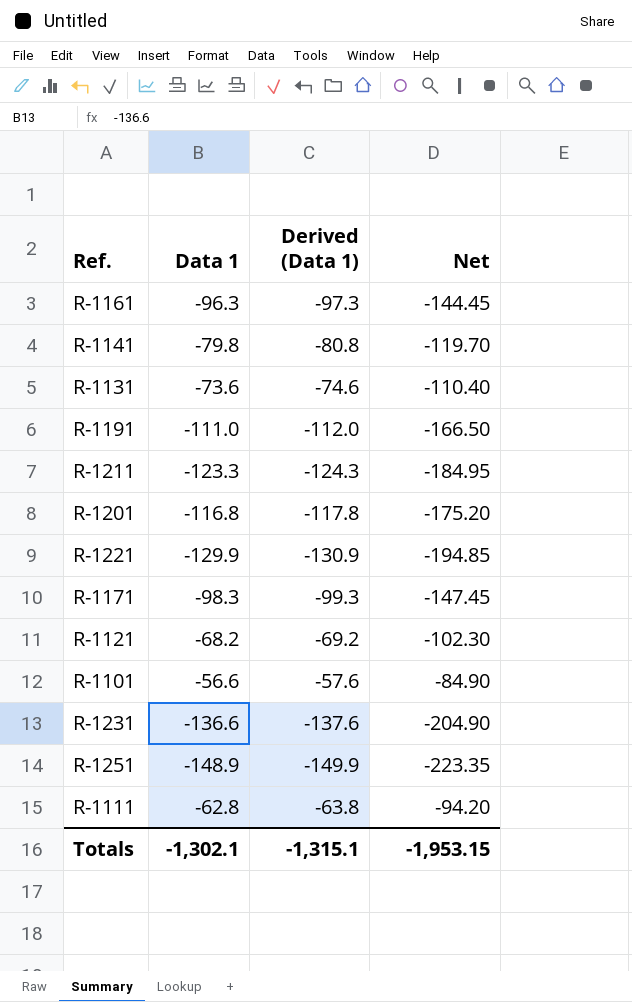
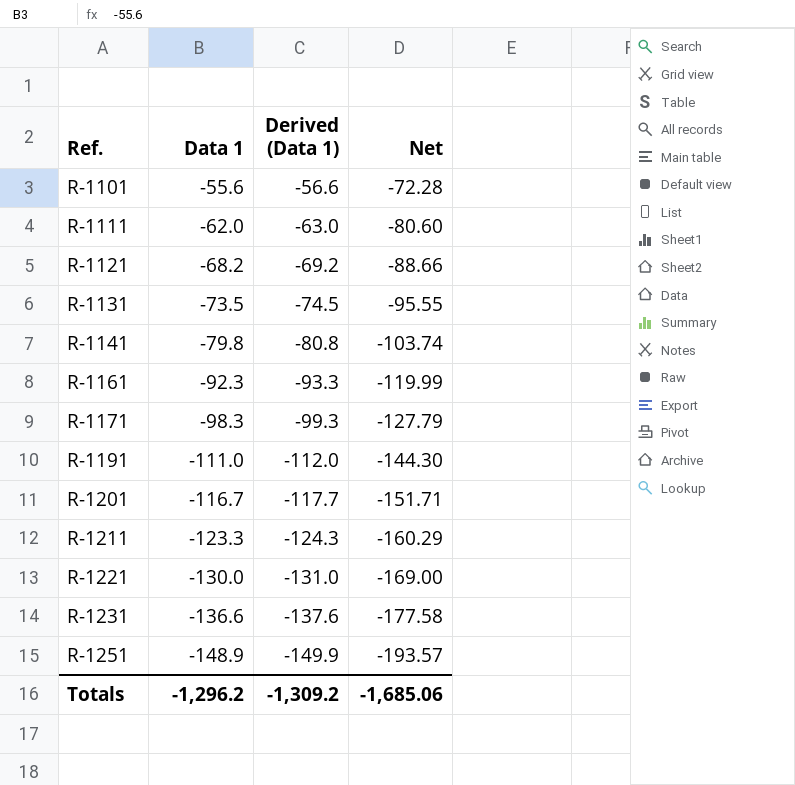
row order: none -> Ref. ascending
column Net | formula: [Data 1] * 1.5 -> [Data 1] * 1.3
R-1101 | Data 1: -56.6 -> -55.6
R-1101 | Derived (Data 1): -57.6 -> -56.6
R-1111 | Data 1: -62.8 -> -62.0
R-1111 | Derived (Data 1): -63.8 -> -63.0
R-1131 | Data 1: -73.6 -> -73.5
R-1131 | Derived (Data 1): -74.6 -> -74.5
R-1161 | Data 1: -96.3 -> -92.3
R-1161 | Derived (Data 1): -97.3 -> -93.3
R-1201 | Data 1: -116.8 -> -116.7
R-1201 | Derived (Data 1): -117.8 -> -117.7
R-1221 | Data 1: -129.9 -> -130.0
R-1221 | Derived (Data 1): -130.9 -> -131.0
Totals | Data 1: -1,302.1 -> -1,296.2
Totals | Derived (Data 1): -1,315.1 -> -1,309.2
Totals | Net: -1,953.15 -> -1,685.06

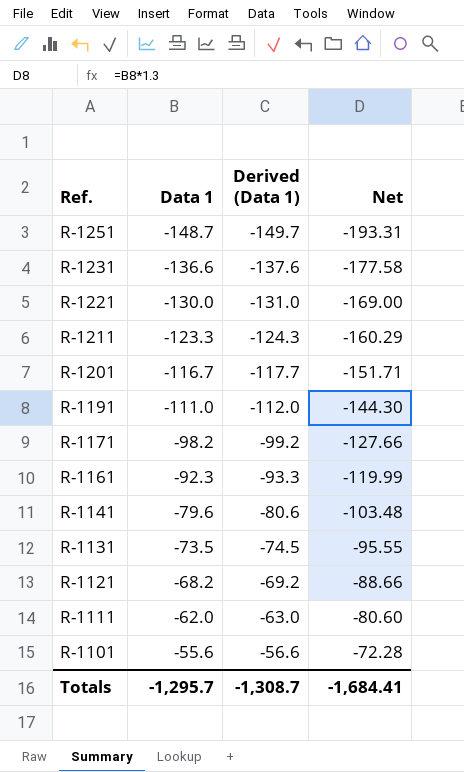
row order: Ref. ascending -> Ref. descending
R-1251 | Data 1: -148.9 -> -148.7
R-1251 | Derived (Data 1): -149.9 -> -149.7
R-1251 | Net: -193.57 -> -193.31
R-1171 | Data 1: -98.3 -> -98.2
R-1171 | Derived (Data 1): -99.3 -> -99.2
R-1171 | Net: -127.79 -> -127.66
R-1141 | Data 1: -79.8 -> -79.6
R-1141 | Derived (Data 1): -80.8 -> -80.6
R-1141 | Net: -103.74 -> -103.48
Totals | Data 1: -1,296.2 -> -1,295.7
Totals | Derived (Data 1): -1,309.2 -> -1,308.7
Totals | Net: -1,685.06 -> -1,684.41

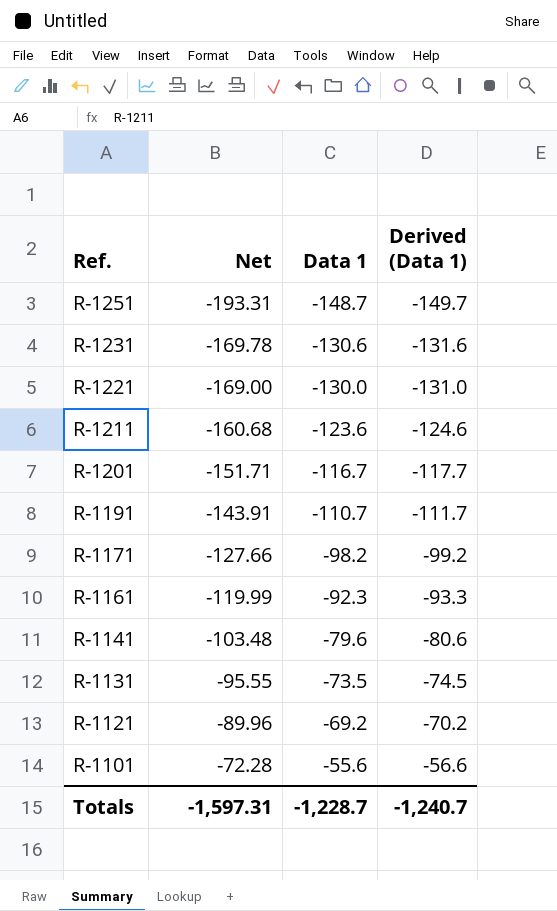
column Net | position: 4 -> 2
row R-1111: -62.0 | -63.0 | -80.60 -> none
R-1231 | Net: -177.58 -> -169.78
R-1231 | Data 1: -136.6 -> -130.6
R-1231 | Derived (Data 1): -137.6 -> -131.6
R-1211 | Net: -160.29 -> -160.68
R-1211 | Data 1: -123.3 -> -123.6
R-1211 | Derived (Data 1): -124.3 -> -124.6
R-1191 | Net: -144.30 -> -143.91
R-1191 | Data 1: -111.0 -> -110.7
R-1191 | Derived (Data 1): -112.0 -> -111.7
R-1121 | Net: -88.66 -> -89.96
R-1121 | Data 1: -68.2 -> -69.2
R-1121 | Derived (Data 1): -69.2 -> -70.2
Totals | Net: -1,684.41 -> -1,597.31
Totals | Data 1: -1,295.7 -> -1,228.7
Totals | Derived (Data 1): -1,308.7 -> -1,240.7

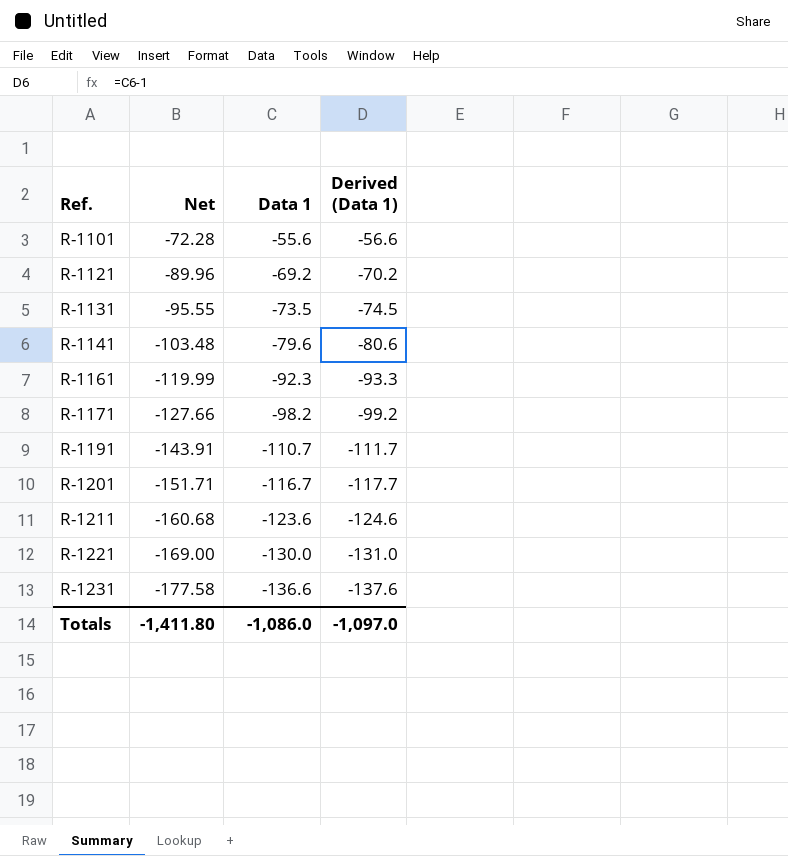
row order: Ref. descending -> Ref. ascending
row R-1251: -193.31 | -148.7 | -149.7 -> none
R-1231 | Net: -169.78 -> -177.58
R-1231 | Data 1: -130.6 -> -136.6
R-1231 | Derived (Data 1): -131.6 -> -137.6
Totals | Net: -1,597.31 -> -1,411.80
Totals | Data 1: -1,228.7 -> -1,086.0
Totals | Derived (Data 1): -1,240.7 -> -1,097.0

